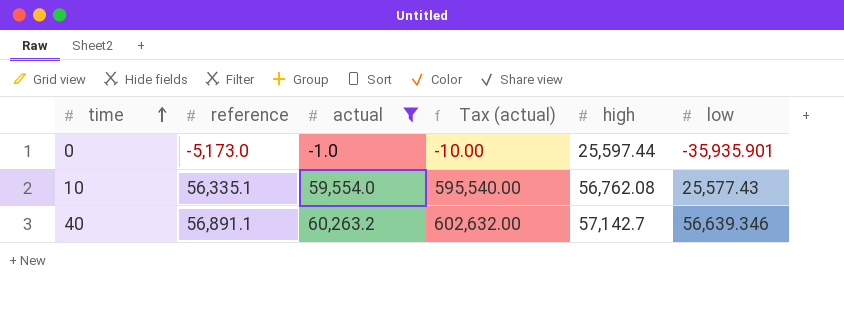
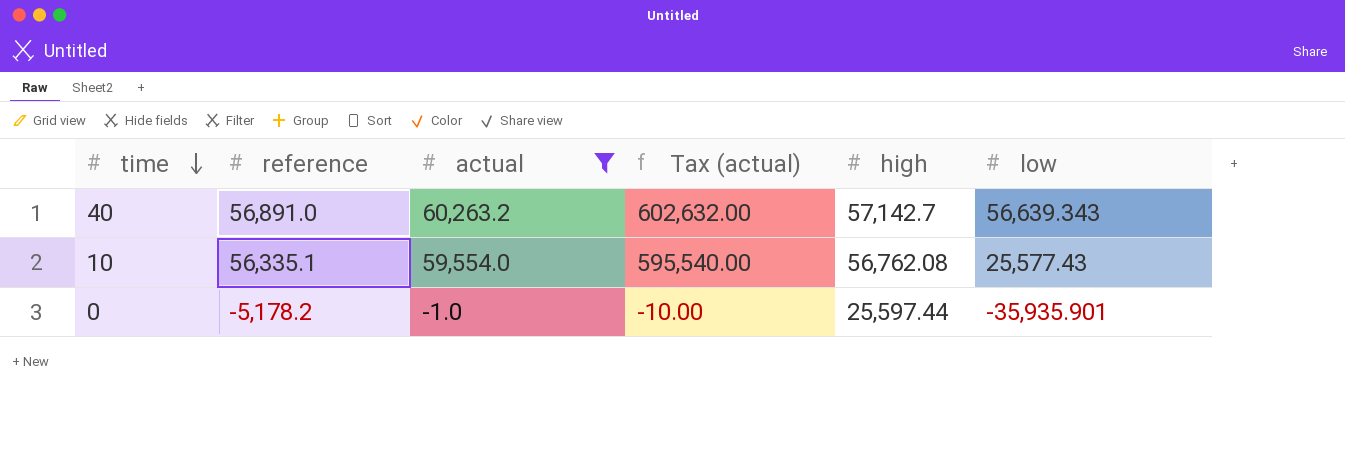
row order: time ascending -> time descending
40 | reference: 56,891.1 -> 56,891.0
40 | low: 56,639.346 -> 56,639.343
0 | reference: -5,173.0 -> -5,178.2

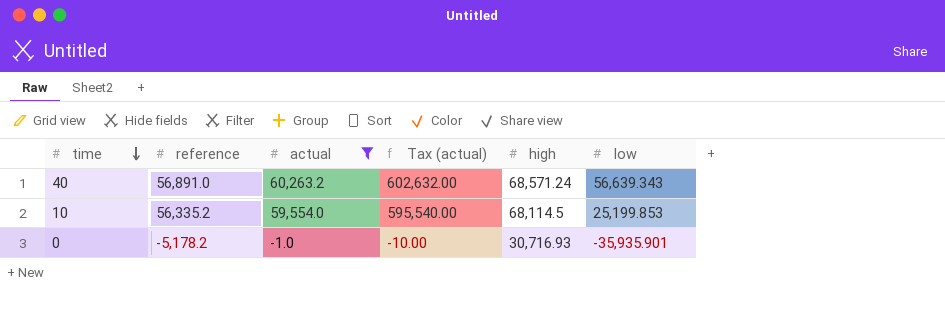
40 | high: 57,142.7 -> 68,571.24
10 | reference: 56,335.1 -> 56,335.2
10 | high: 56,762.08 -> 68,114.5
10 | low: 25,577.43 -> 25,199.853
0 | high: 25,597.44 -> 30,716.93

